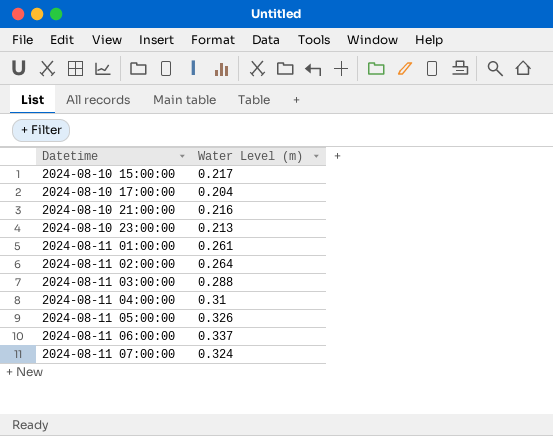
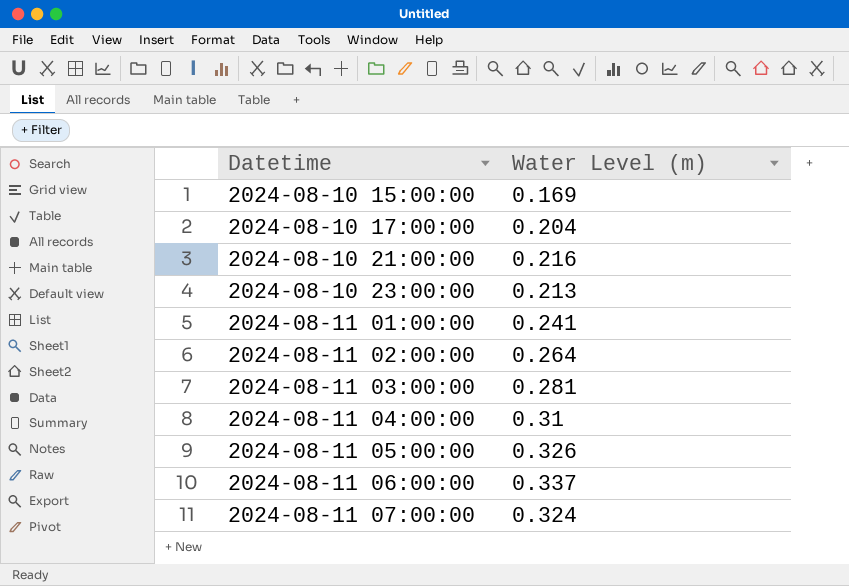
2024-08-10 15:00:00 | Water Level (m): 0.217 -> 0.169
2024-08-11 01:00:00 | Water Level (m): 0.261 -> 0.241
2024-08-11 03:00:00 | Water Level (m): 0.288 -> 0.281

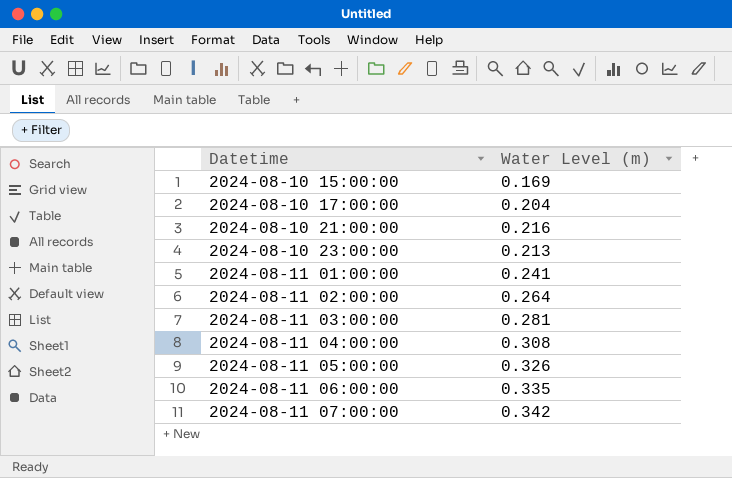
2024-08-11 04:00:00 | Water Level (m): 0.31 -> 0.308
2024-08-11 06:00:00 | Water Level (m): 0.337 -> 0.335
2024-08-11 07:00:00 | Water Level (m): 0.324 -> 0.342

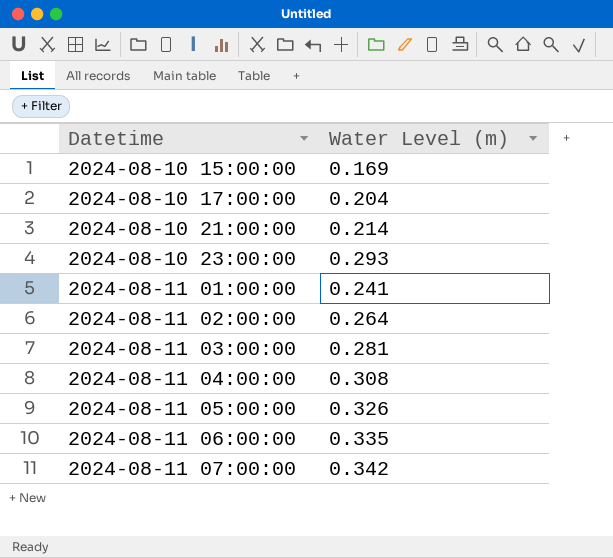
2024-08-10 21:00:00 | Water Level (m): 0.216 -> 0.214
2024-08-10 23:00:00 | Water Level (m): 0.213 -> 0.293

